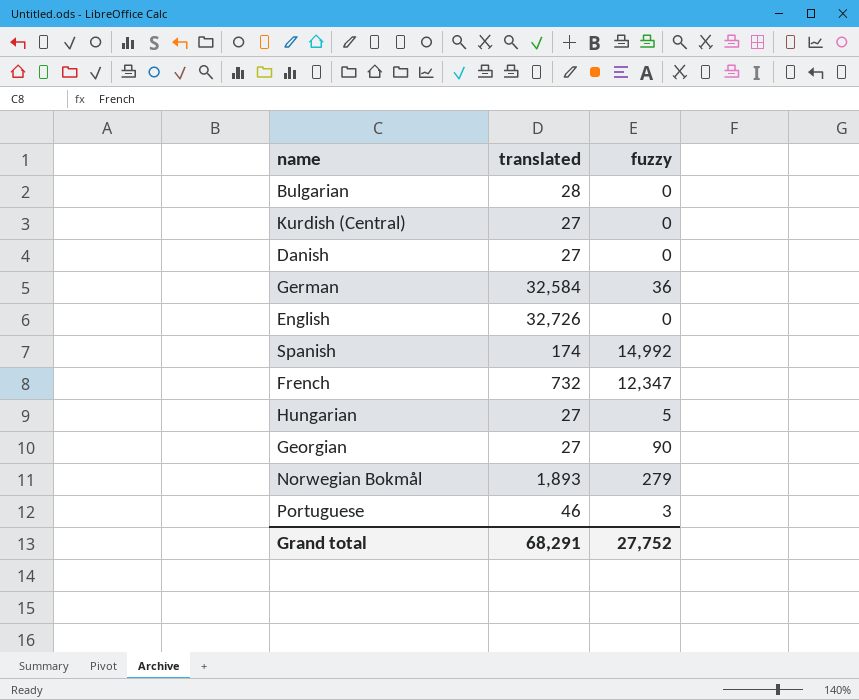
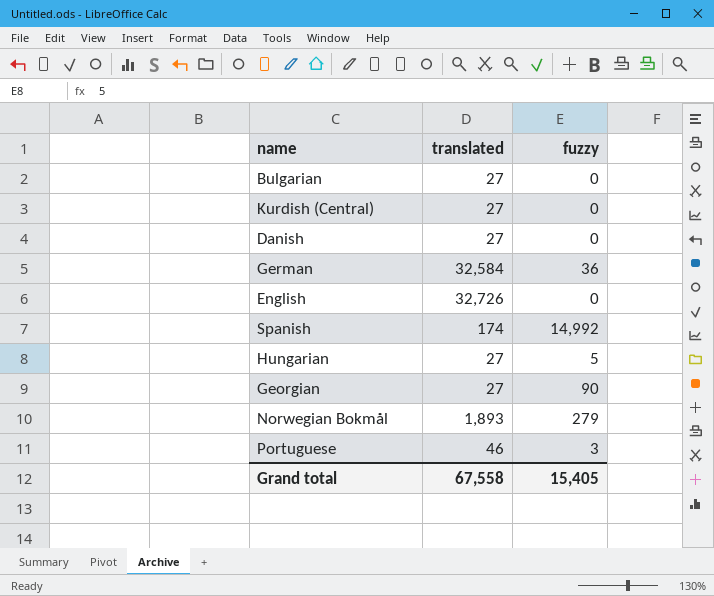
row French: 732 | 12,347 -> none
Bulgarian | translated: 28 -> 27
Grand total | translated: 68,291 -> 67,558
Grand total | fuzzy: 27,752 -> 15,405

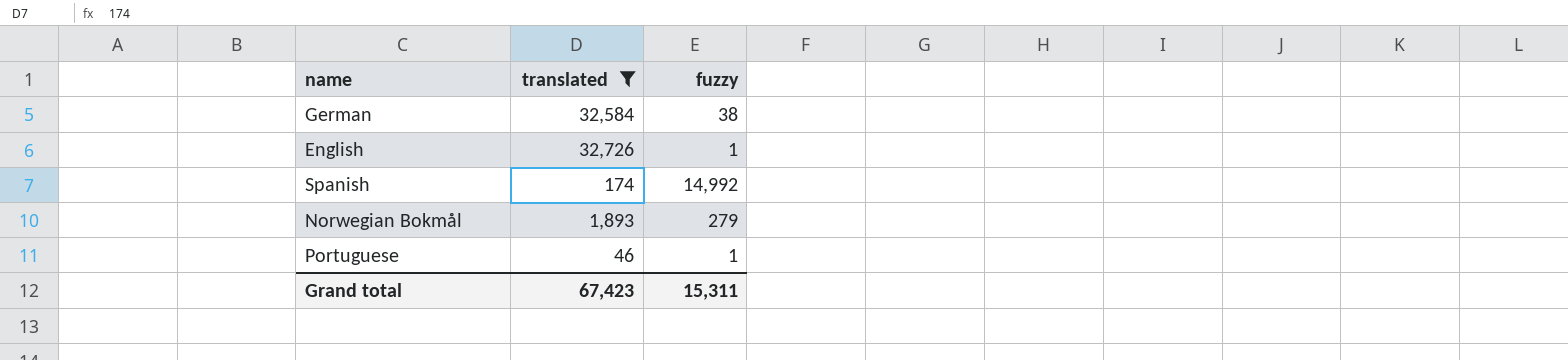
filter: none -> translated != 27
German | fuzzy: 36 -> 38
English | fuzzy: 0 -> 1
Portuguese | fuzzy: 3 -> 1
Grand total | translated: 67,558 -> 67,423
Grand total | fuzzy: 15,405 -> 15,311

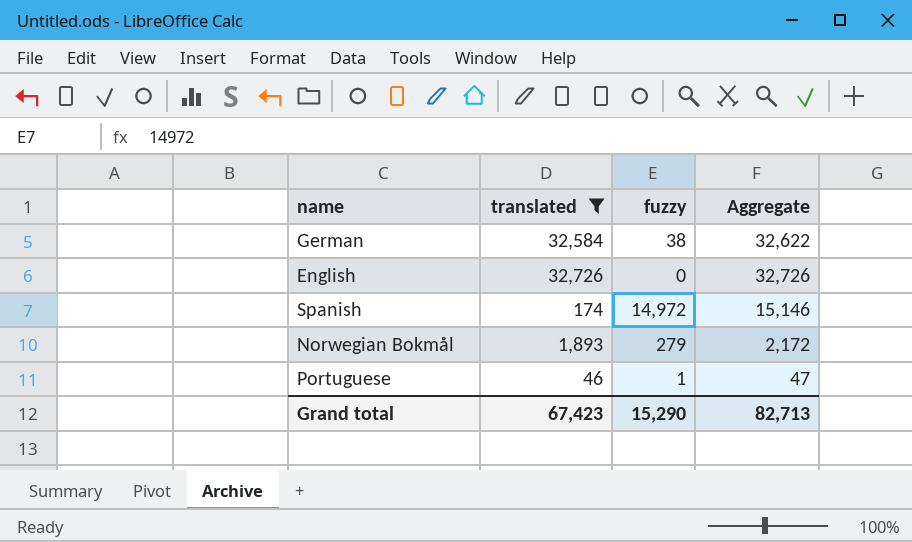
column Aggregate | formula: none -> [translated] + [fuzzy]
English | fuzzy: 1 -> 0
Spanish | fuzzy: 14,992 -> 14,972
Grand total | fuzzy: 15,311 -> 15,290

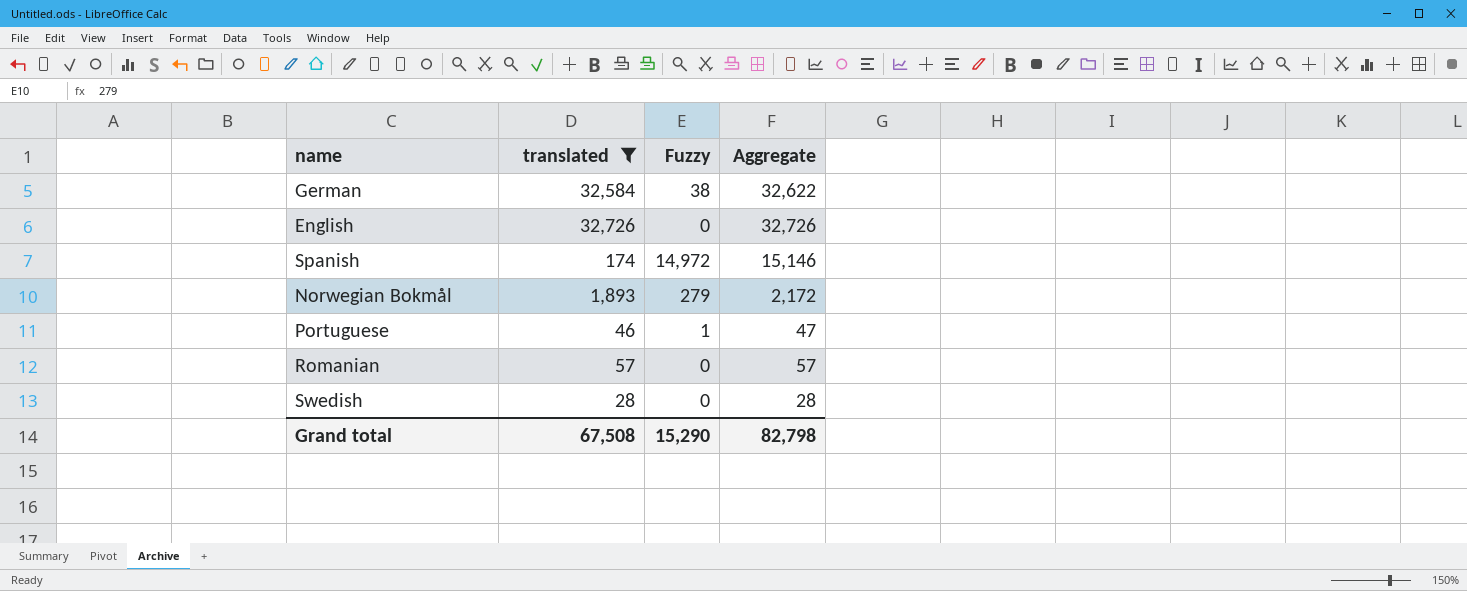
column name: fuzzy -> Fuzzy
row Romanian: none -> 57 | 0 | 57
row Swedish: none -> 28 | 0 | 28
Grand total | translated: 67,423 -> 67,508
Grand total | Aggregate: 82,713 -> 82,798

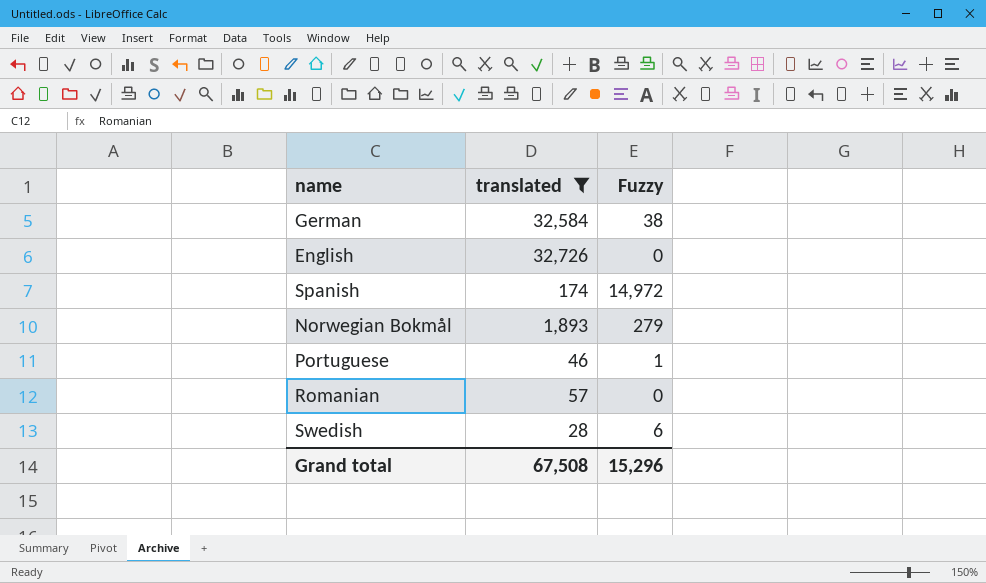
column Aggregate | formula: [translated] + [Fuzzy] -> none
Swedish | Fuzzy: 0 -> 6
Grand total | Fuzzy: 15,290 -> 15,296

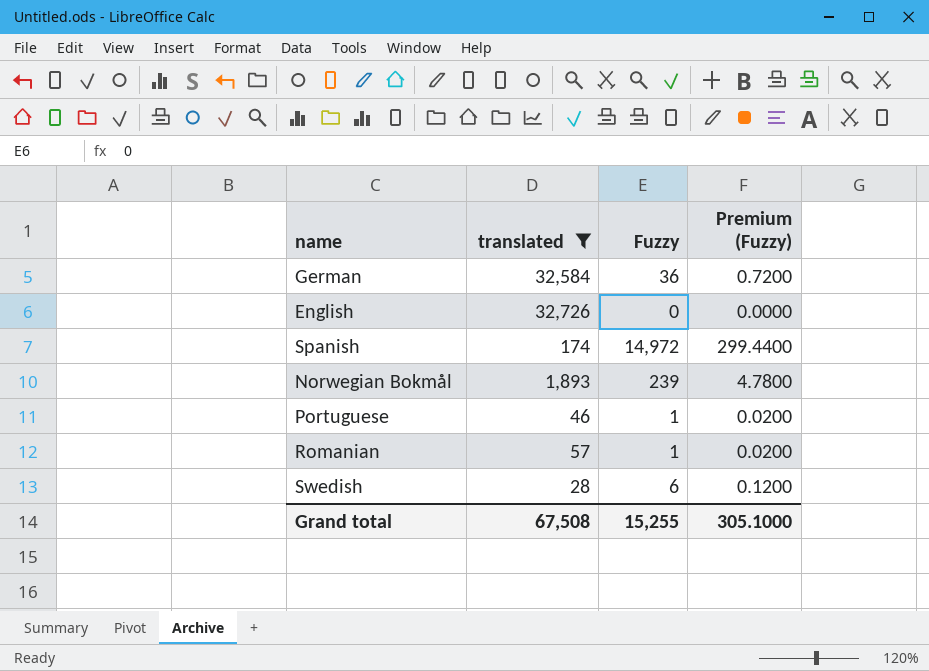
column Premium (Fuzzy) | formula: none -> [Fuzzy] * 0.02
German | Fuzzy: 38 -> 36
Norwegian Bokmål | Fuzzy: 279 -> 239
Romanian | Fuzzy: 0 -> 1
Grand total | Fuzzy: 15,296 -> 15,255

